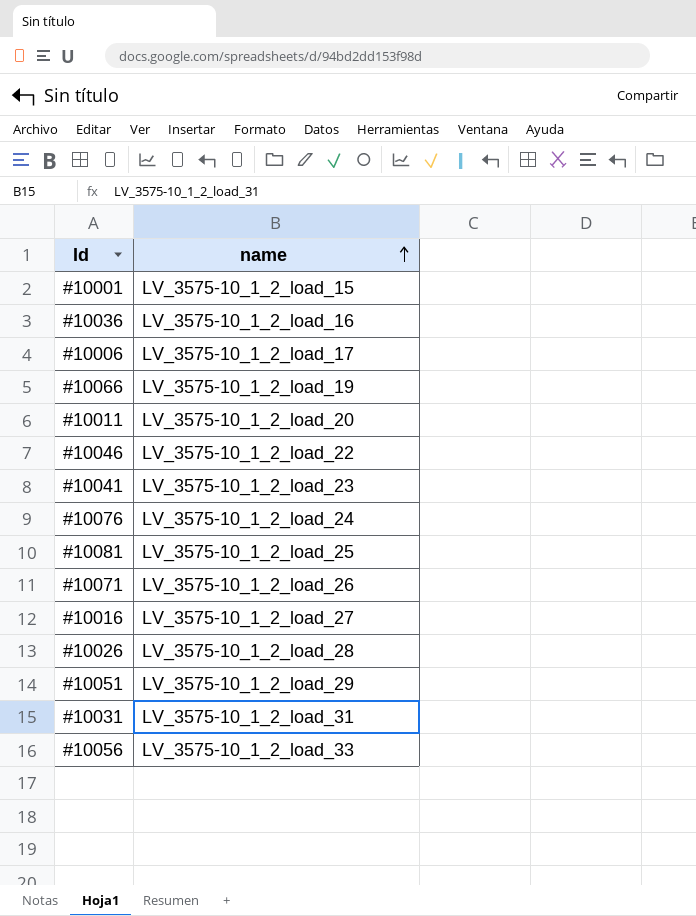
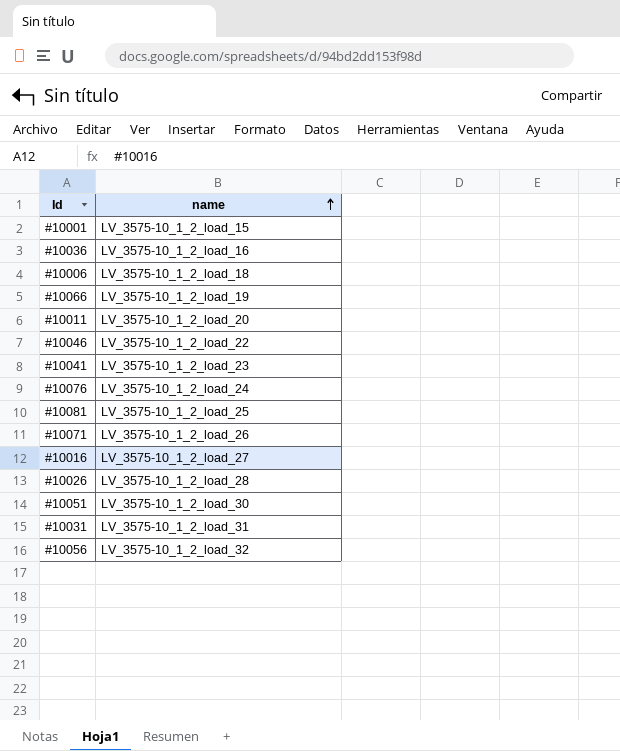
#10006 | name: LV_3575-10_1_2_load_17 -> LV_3575-10_1_2_load_18
#10051 | name: LV_3575-10_1_2_load_29 -> LV_3575-10_1_2_load_30
#10056 | name: LV_3575-10_1_2_load_33 -> LV_3575-10_1_2_load_32

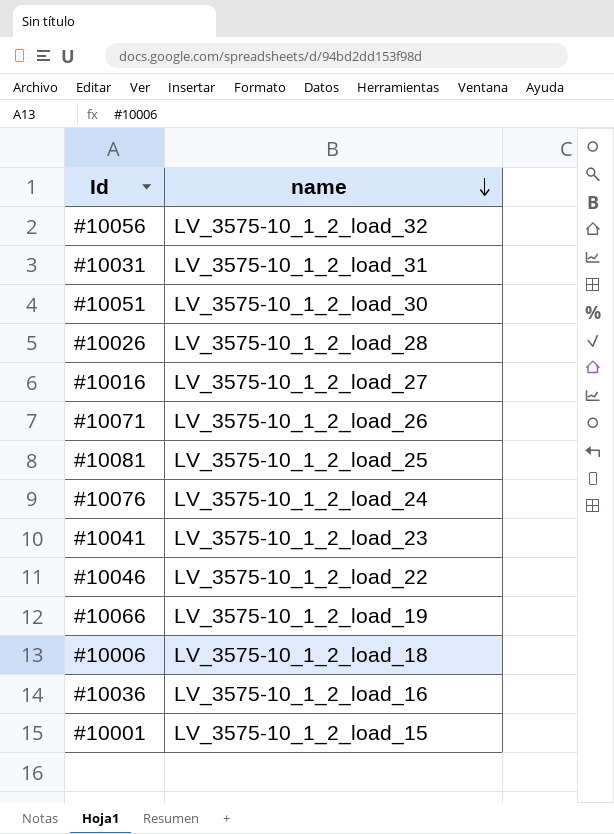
row order: name ascending -> name descending
row #10011: LV_3575-10_1_2_load_20 -> none

